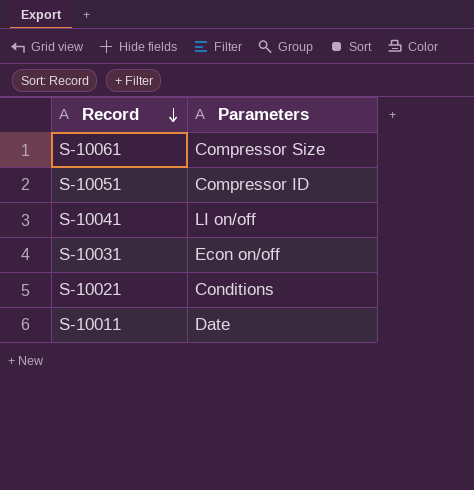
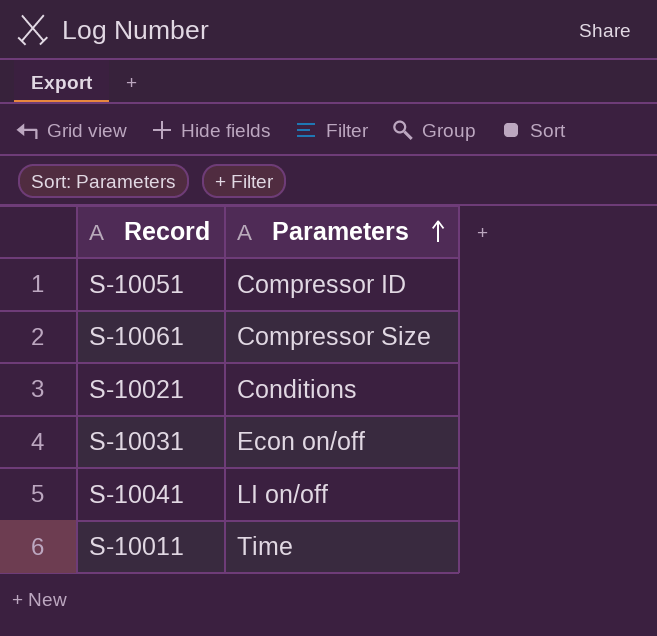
row order: Record descending -> Parameters ascending
S-10011 | Parameters: Date -> Time

